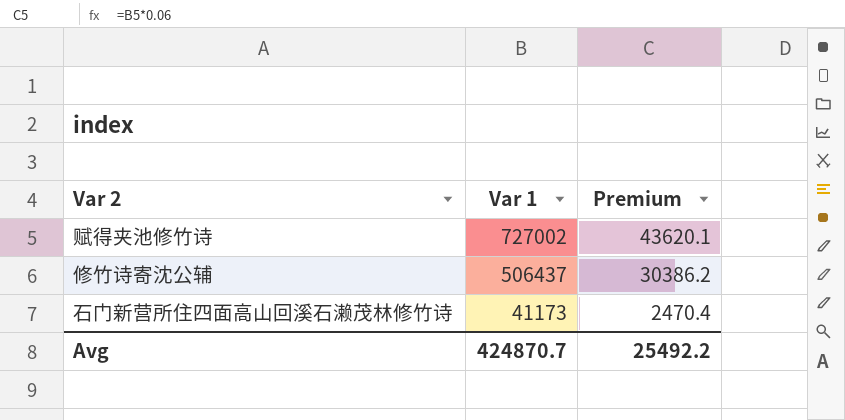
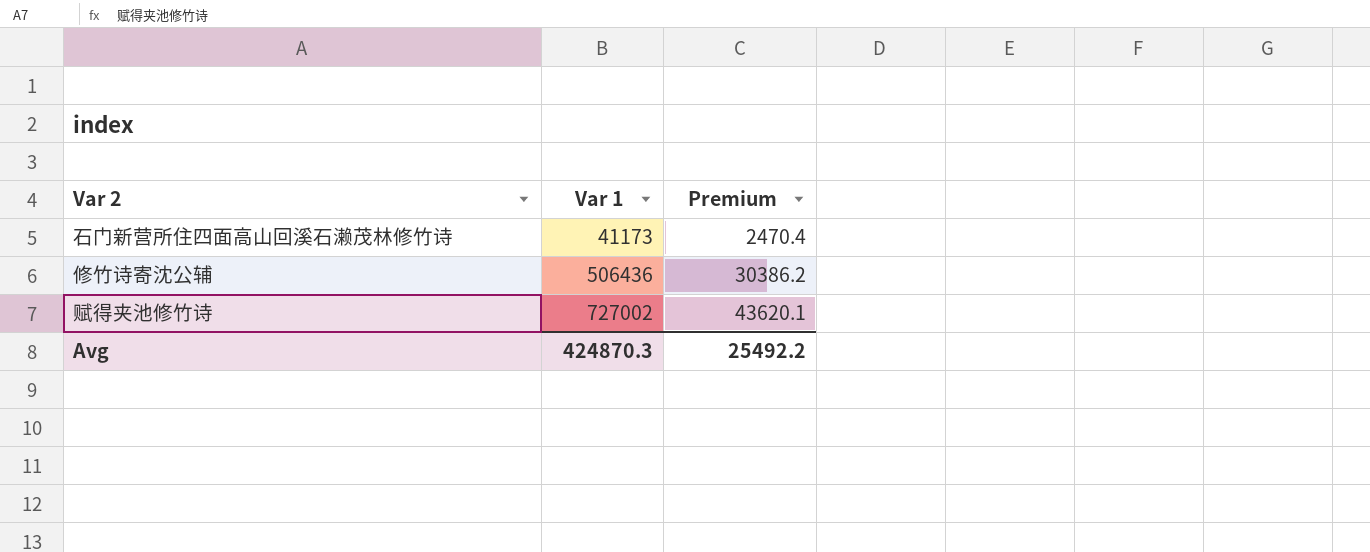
row order: Var 1 descending -> Var 1 ascending
修竹诗寄沈公辅 | Var 1: 506437 -> 506436
Avg | Var 1: 424870.7 -> 424870.3

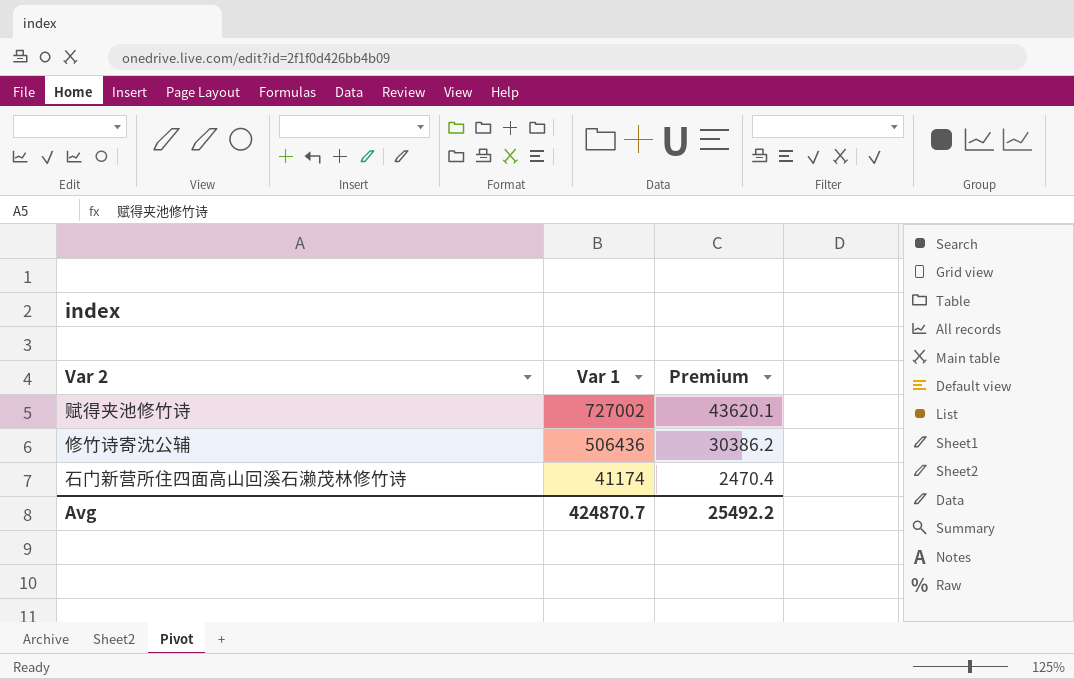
row order: Var 1 ascending -> Var 1 descending
石门新营所住四面高山回溪石濑茂林修竹诗 | Var 1: 41173 -> 41174
Avg | Var 1: 424870.3 -> 424870.7

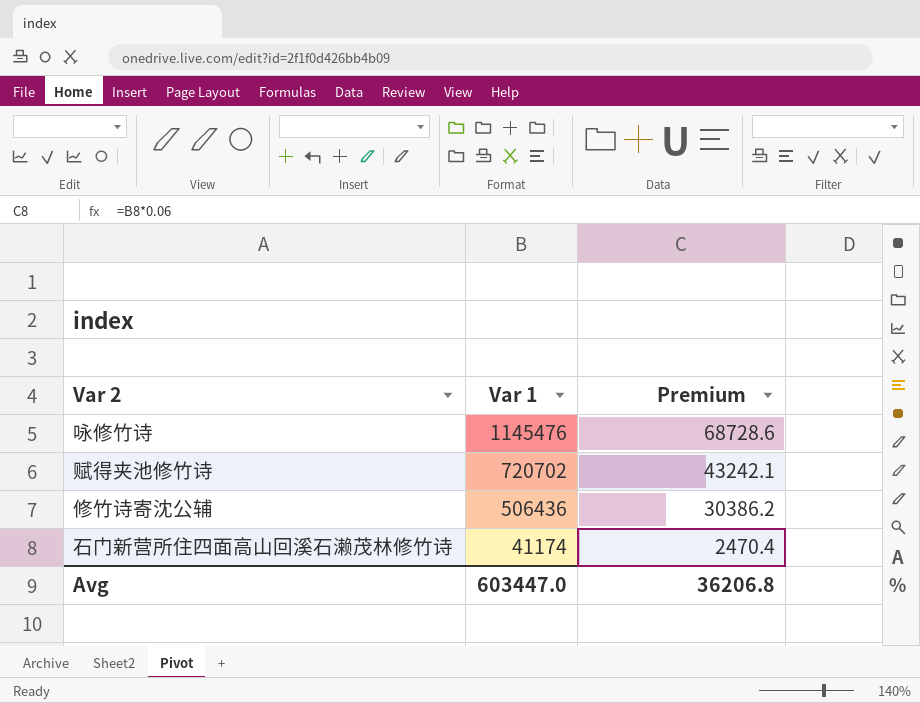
row 咏修竹诗: none -> 1145476 | 68728.6
赋得夹池修竹诗 | Var 1: 727002 -> 720702
赋得夹池修竹诗 | Premium: 43620.1 -> 43242.1
Avg | Var 1: 424870.7 -> 603447.0
Avg | Premium: 25492.2 -> 36206.8

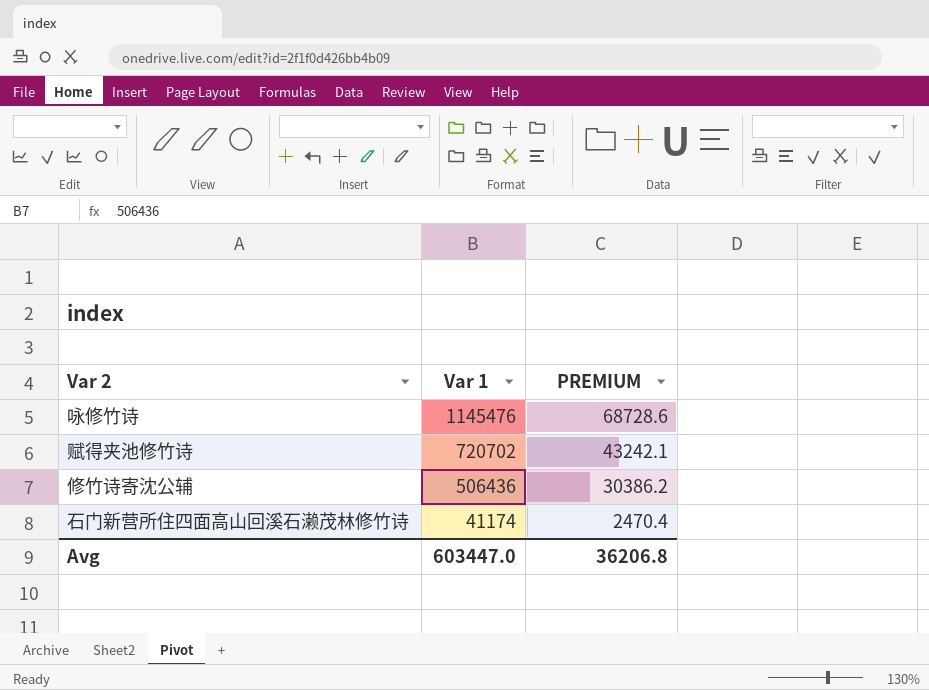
column name: Premium -> PREMIUM

